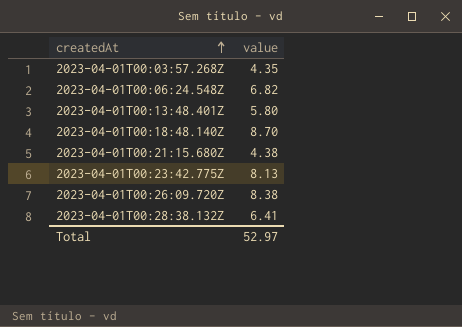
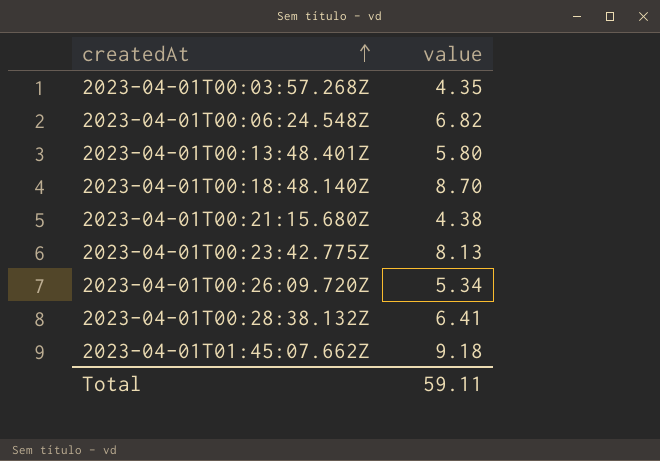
2023-04-01T00:26:09.720Z | value: 8.38 -> 5.34
row 2023-04-01T01:45:07.662Z: none -> 9.18
Total | value: 52.97 -> 59.11

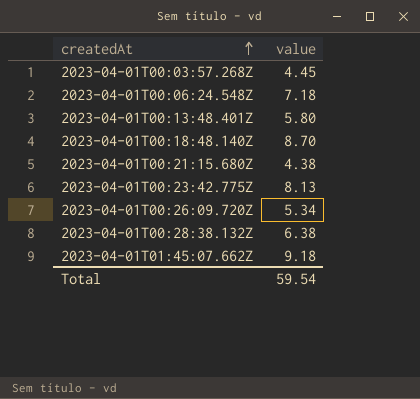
2023-04-01T00:03:57.268Z | value: 4.35 -> 4.45
2023-04-01T00:06:24.548Z | value: 6.82 -> 7.18
2023-04-01T00:28:38.132Z | value: 6.41 -> 6.38
Total | value: 59.11 -> 59.54

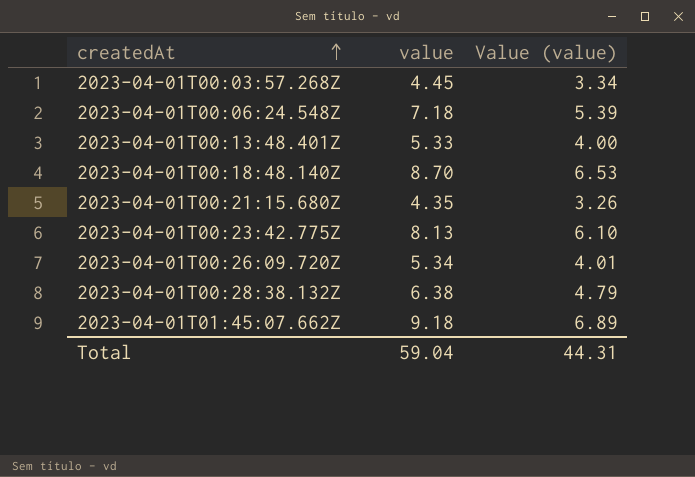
column Value (value) | formula: none -> [value] * 0.75
2023-04-01T00:13:48.401Z | value: 5.80 -> 5.33
2023-04-01T00:21:15.680Z | value: 4.38 -> 4.35
Total | value: 59.54 -> 59.04

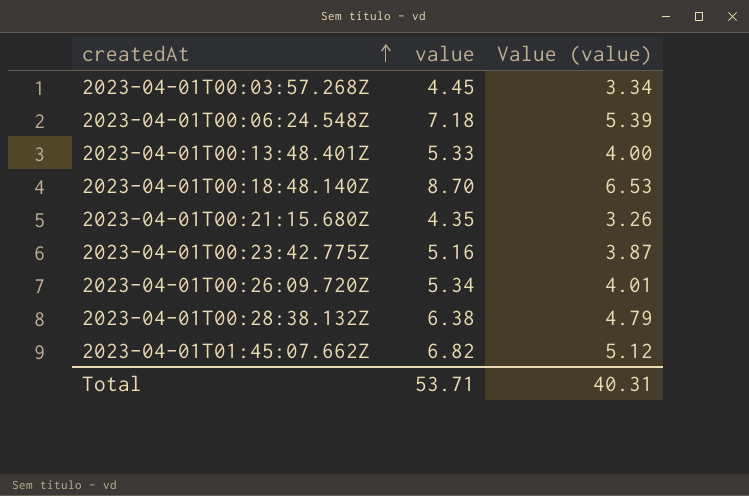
2023-04-01T00:23:42.775Z | value: 8.13 -> 5.16
2023-04-01T00:23:42.775Z | Value (value): 6.10 -> 3.87
2023-04-01T01:45:07.662Z | value: 9.18 -> 6.82
2023-04-01T01:45:07.662Z | Value (value): 6.89 -> 5.12
Total | value: 59.04 -> 53.71
Total | Value (value): 44.31 -> 40.31

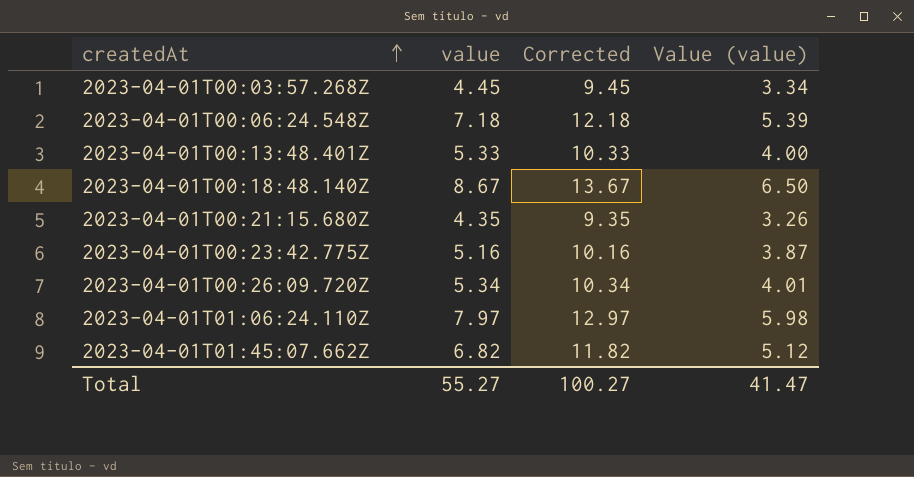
column Corrected | formula: none -> [value] + 5
row 2023-04-01T00:28:38.132Z: 6.38 | 4.79 -> none
2023-04-01T00:18:48.140Z | value: 8.70 -> 8.67
2023-04-01T00:18:48.140Z | Value (value): 6.53 -> 6.50
row 2023-04-01T01:06:24.110Z: none -> 7.97 | 12.97 | 5.98
Total | value: 53.71 -> 55.27
Total | Value (value): 40.31 -> 41.47

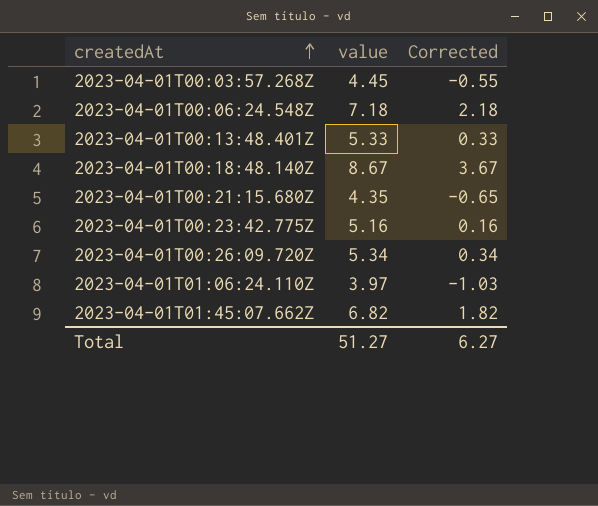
column Value (value) | formula: [value] * 0.75 -> none
column Corrected | formula: [value] + 5 -> [value] - 5
2023-04-01T01:06:24.110Z | value: 7.97 -> 3.97
Total | value: 55.27 -> 51.27
Total | Corrected: 100.27 -> 6.27

